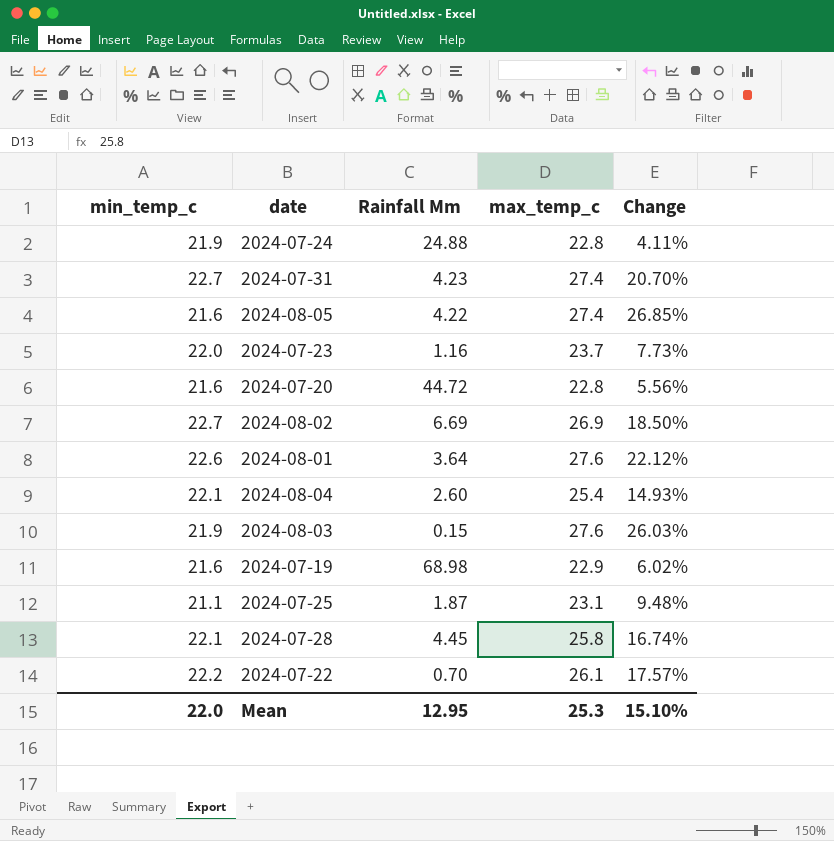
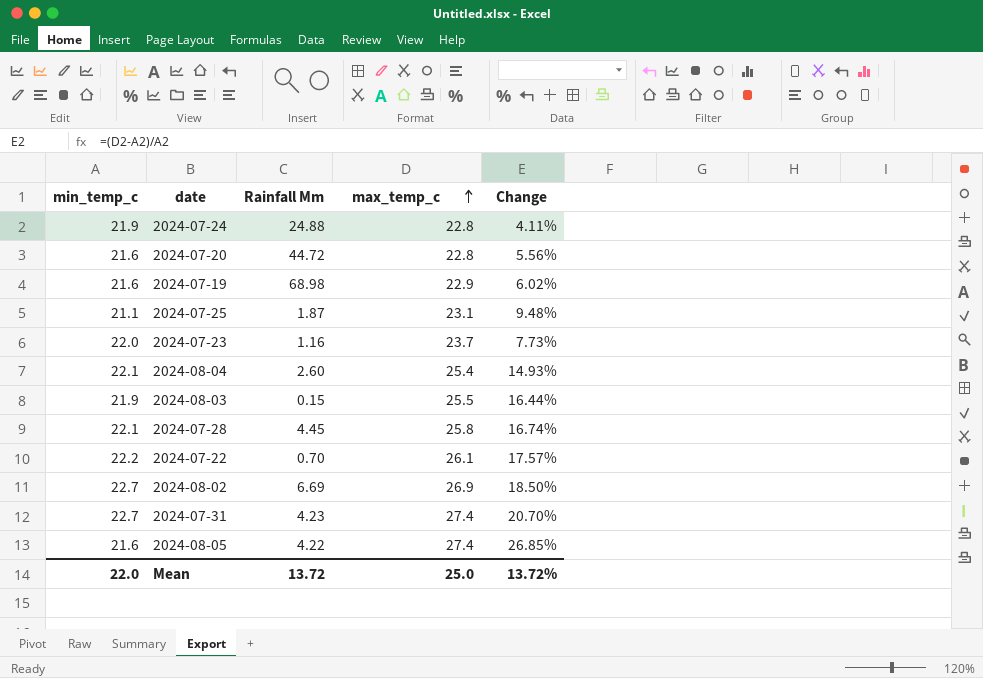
row order: none -> max_temp_c ascending
row 2024-08-01: 22.6 | 3.64 | 27.6 | 22.12% -> none
2024-08-03 | max_temp_c: 27.6 -> 25.5
2024-08-03 | Change: 26.03% -> 16.44%
Mean | Rainfall Mm: 12.95 -> 13.72
Mean | max_temp_c: 25.3 -> 25.0
Mean | Change: 15.10% -> 13.72%

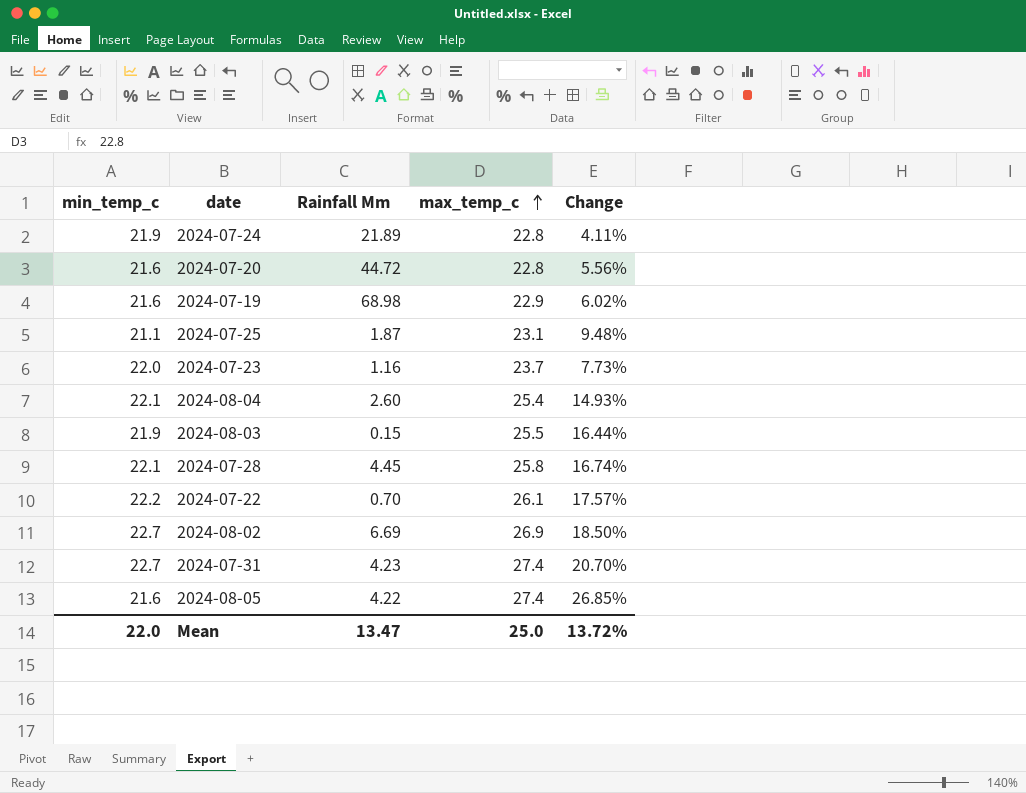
2024-07-24 | Rainfall Mm: 24.88 -> 21.89
Mean | Rainfall Mm: 13.72 -> 13.47

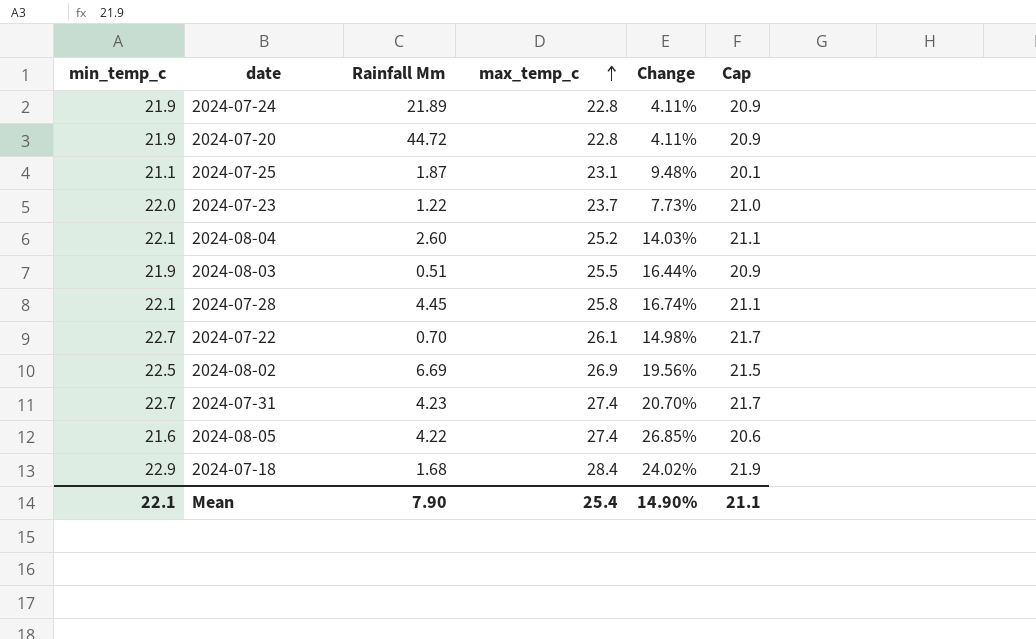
column Cap | formula: none -> [min_temp_c] - 1
row 2024-07-19: 21.6 | 68.98 | 22.9 | 6.02% -> none
2024-07-20 | min_temp_c: 21.6 -> 21.9
2024-07-20 | Change: 5.56% -> 4.11%
2024-07-23 | Rainfall Mm: 1.16 -> 1.22
2024-08-04 | max_temp_c: 25.4 -> 25.2
2024-08-04 | Change: 14.93% -> 14.03%
2024-08-03 | Rainfall Mm: 0.15 -> 0.51
2024-07-22 | min_temp_c: 22.2 -> 22.7
2024-07-22 | Change: 17.57% -> 14.98%
2024-08-02 | min_temp_c: 22.7 -> 22.5
2024-08-02 | Change: 18.50% -> 19.56%
row 2024-07-18: none -> 22.9 | 1.68 | 28.4 | 24.02% | 21.9
Mean | min_temp_c: 22.0 -> 22.1
Mean | Rainfall Mm: 13.47 -> 7.90
Mean | max_temp_c: 25.0 -> 25.4
Mean | Change: 13.72% -> 14.90%

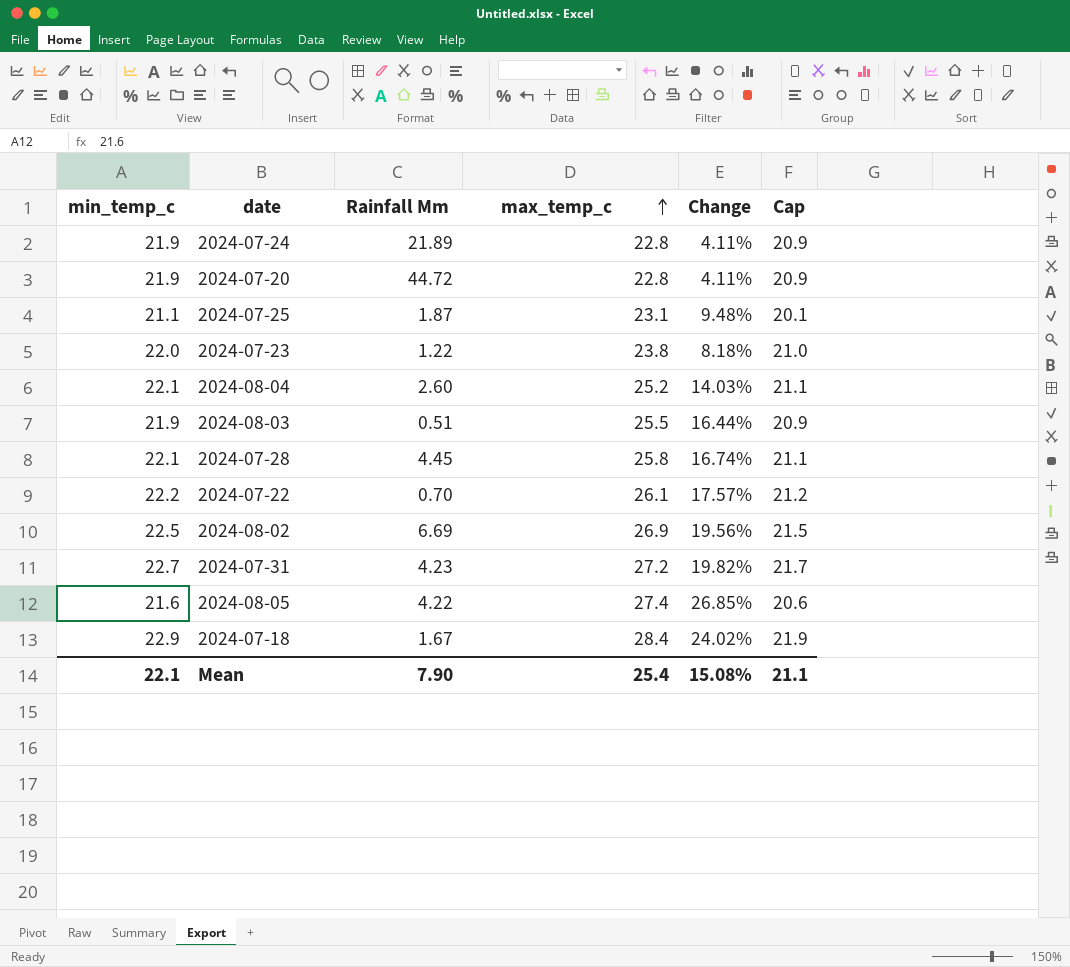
2024-07-23 | max_temp_c: 23.7 -> 23.8
2024-07-23 | Change: 7.73% -> 8.18%
2024-07-22 | min_temp_c: 22.7 -> 22.2
2024-07-22 | Change: 14.98% -> 17.57%
2024-07-22 | Cap: 21.7 -> 21.2
2024-07-31 | max_temp_c: 27.4 -> 27.2
2024-07-31 | Change: 20.70% -> 19.82%
2024-07-18 | Rainfall Mm: 1.68 -> 1.67
Mean | Change: 14.90% -> 15.08%

